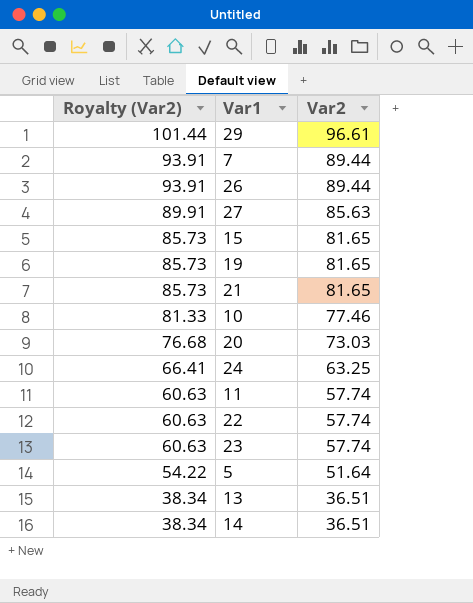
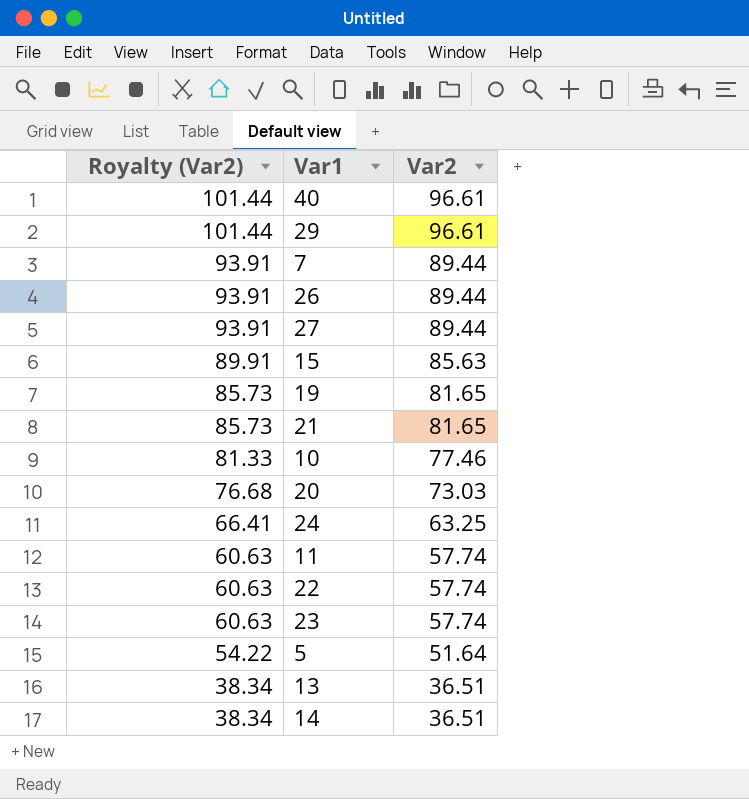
row 40: none -> 101.44 | 96.61
27 | Royalty (Var2): 89.91 -> 93.91
27 | Var2: 85.63 -> 89.44
15 | Royalty (Var2): 85.73 -> 89.91
15 | Var2: 81.65 -> 85.63

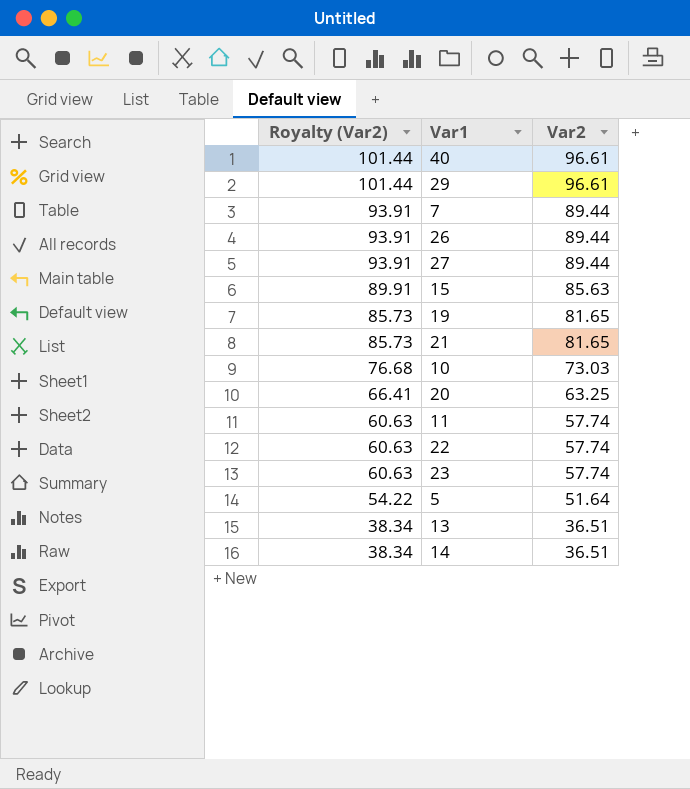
row 24: 66.41 | 63.25 -> none
10 | Royalty (Var2): 81.33 -> 76.68
10 | Var2: 77.46 -> 73.03
20 | Royalty (Var2): 76.68 -> 66.41
20 | Var2: 73.03 -> 63.25

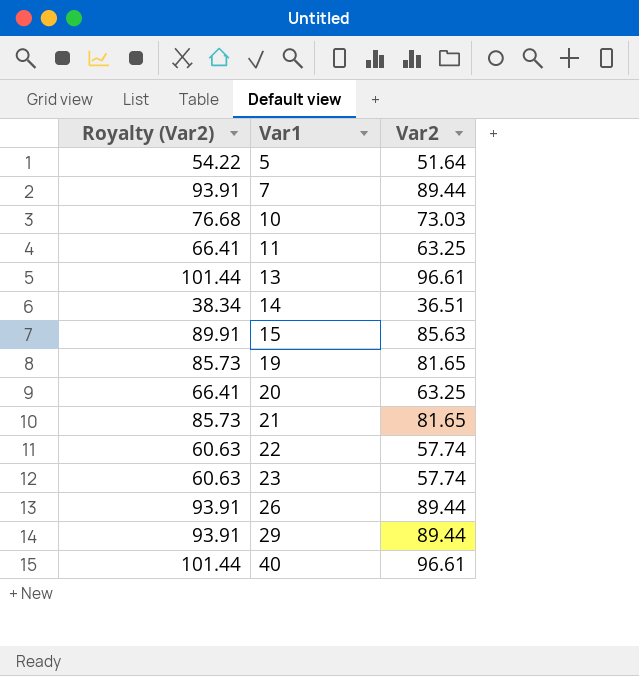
row order: Royalty (Var2) descending -> Var1 ascending
row 27: 93.91 | 89.44 -> none
11 | Royalty (Var2): 60.63 -> 66.41
11 | Var2: 57.74 -> 63.25
13 | Royalty (Var2): 38.34 -> 101.44
13 | Var2: 36.51 -> 96.61
29 | Royalty (Var2): 101.44 -> 93.91
29 | Var2: 96.61 -> 89.44

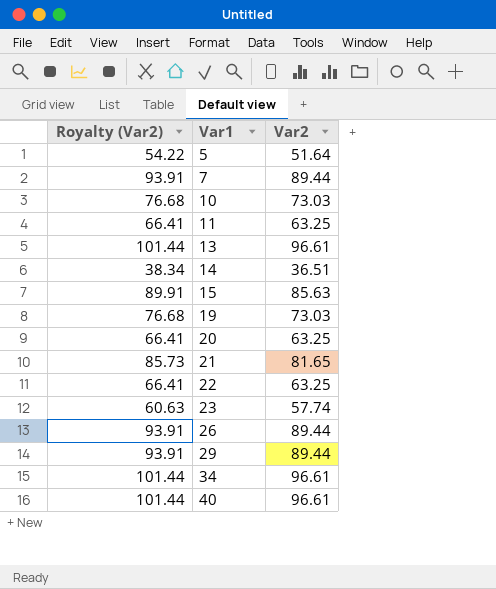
19 | Royalty (Var2): 85.73 -> 76.68
19 | Var2: 81.65 -> 73.03
22 | Royalty (Var2): 60.63 -> 66.41
22 | Var2: 57.74 -> 63.25
row 34: none -> 101.44 | 96.61

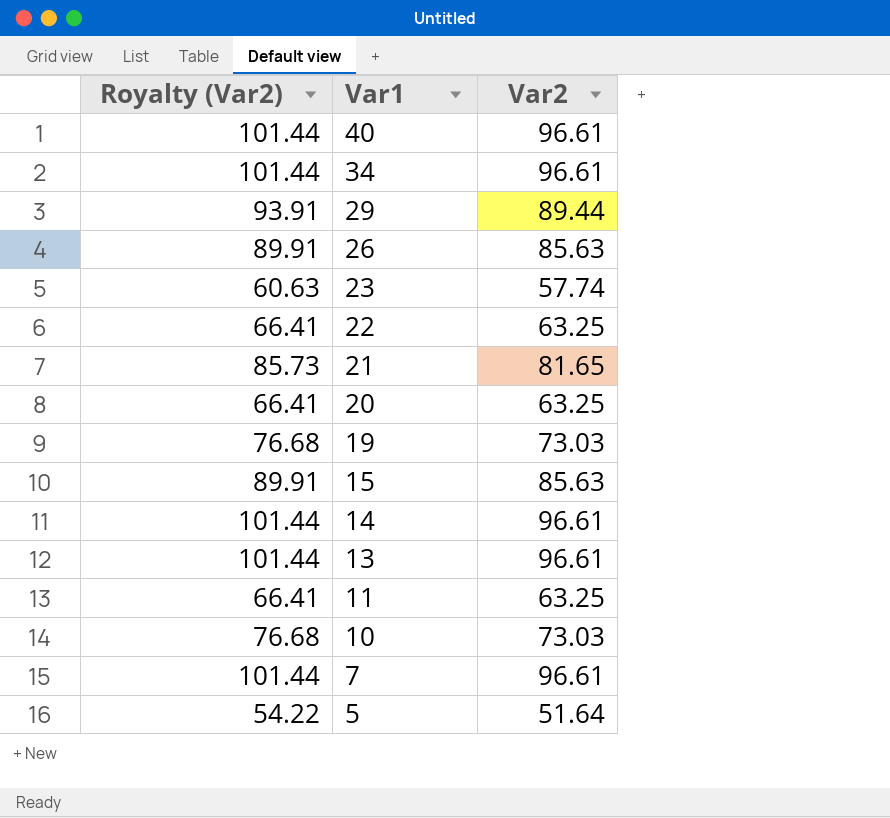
row order: Var1 ascending -> Var1 descending
26 | Royalty (Var2): 93.91 -> 89.91
26 | Var2: 89.44 -> 85.63
14 | Royalty (Var2): 38.34 -> 101.44
14 | Var2: 36.51 -> 96.61
7 | Royalty (Var2): 93.91 -> 101.44
7 | Var2: 89.44 -> 96.61

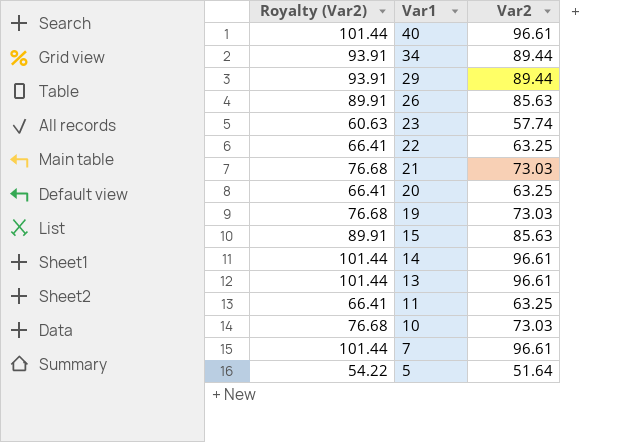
34 | Royalty (Var2): 101.44 -> 93.91
34 | Var2: 96.61 -> 89.44
21 | Royalty (Var2): 85.73 -> 76.68
21 | Var2: 81.65 -> 73.03

